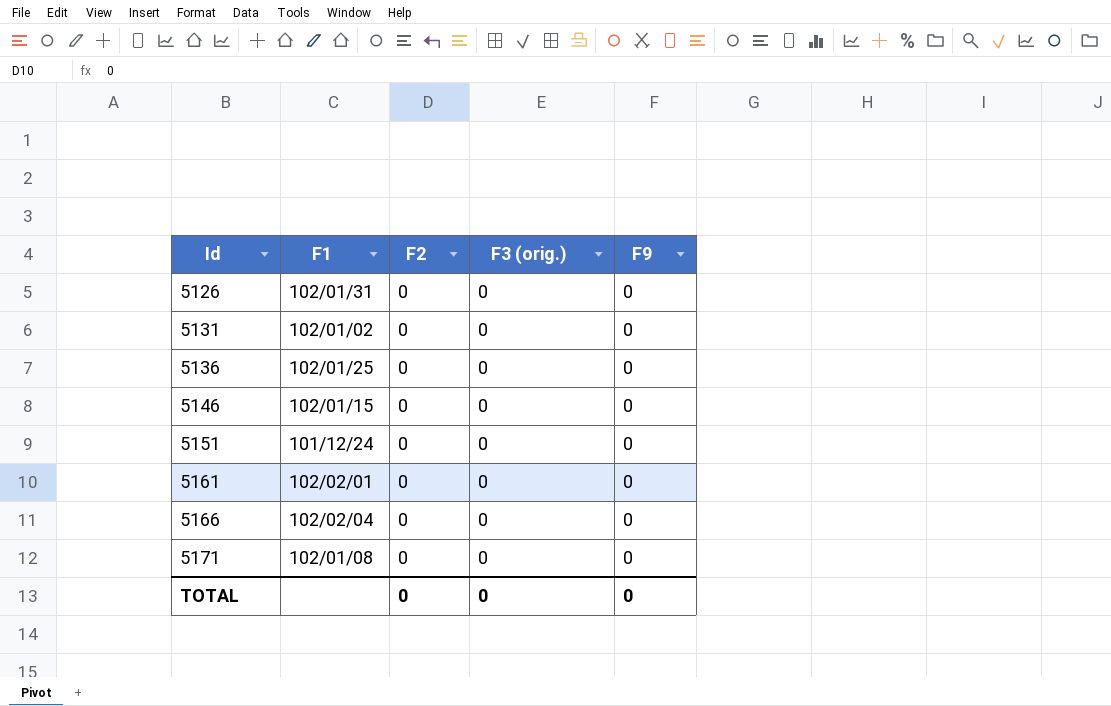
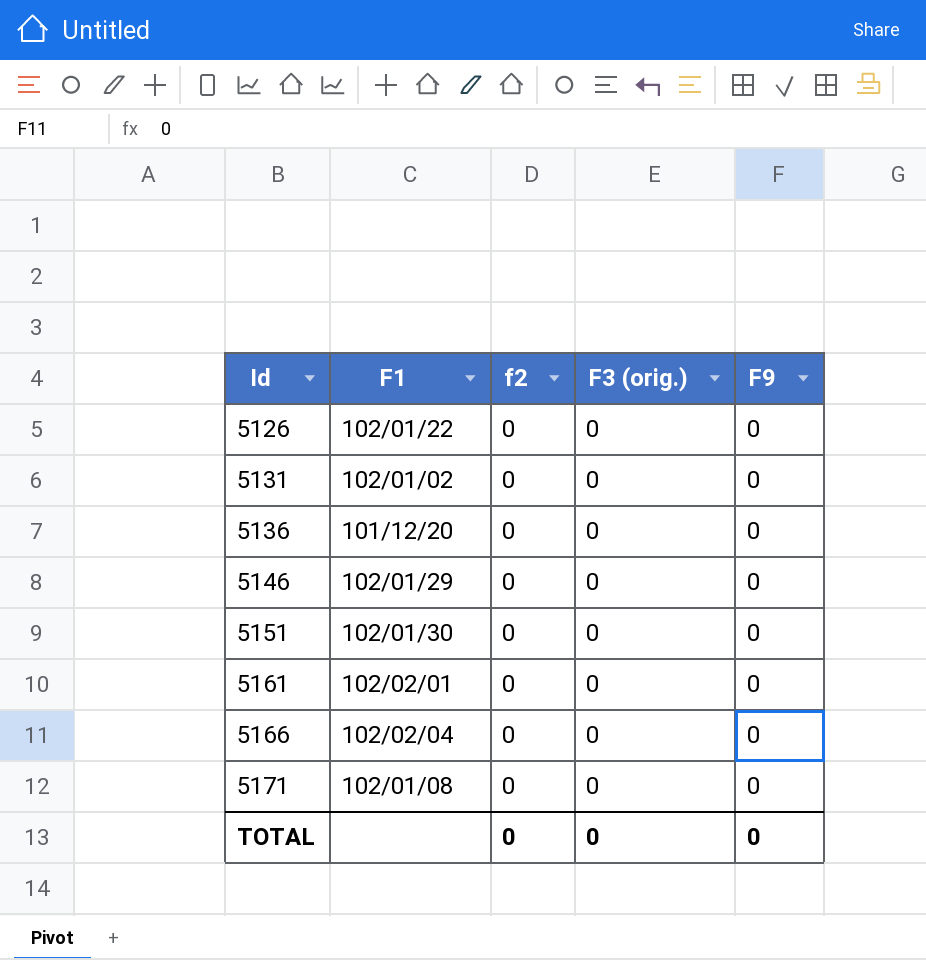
column name: F2 -> f2
5126 | F1: 102/01/31 -> 102/01/22
5136 | F1: 102/01/25 -> 101/12/20
5146 | F1: 102/01/15 -> 102/01/29
5151 | F1: 101/12/24 -> 102/01/30

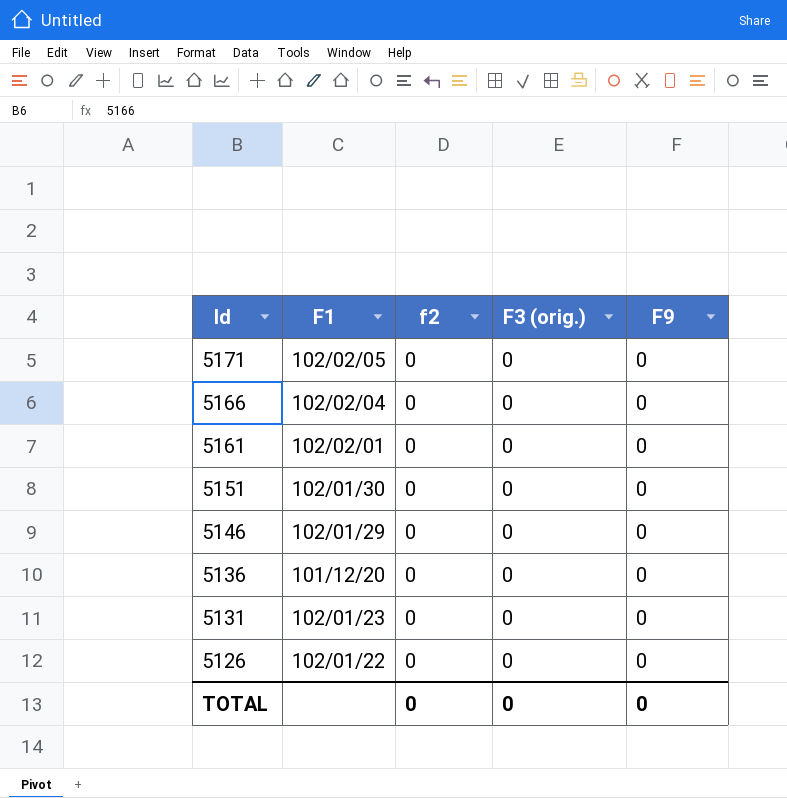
row order: Id ascending -> Id descending
5171 | F1: 102/01/08 -> 102/02/05
5131 | F1: 102/01/02 -> 102/01/23

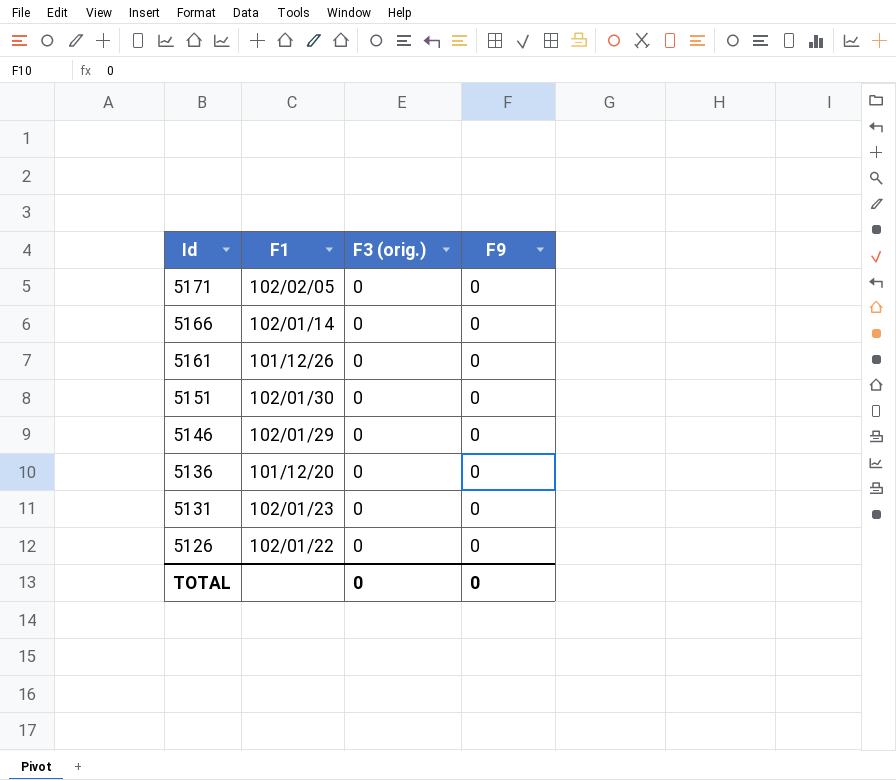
column f2 | position: 3 -> none
5166 | F1: 102/02/04 -> 102/01/14
5161 | F1: 102/02/01 -> 101/12/26

